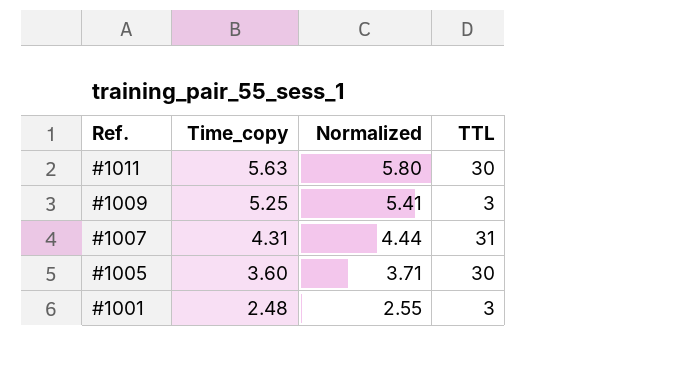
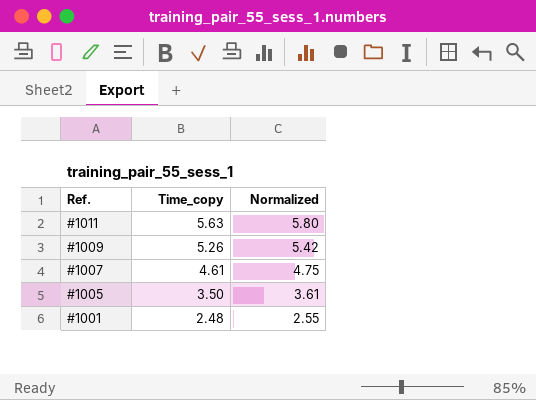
column TTL | position: 4 -> none
#1009 | Time_copy: 5.25 -> 5.26
#1009 | Normalized: 5.41 -> 5.42
#1007 | Time_copy: 4.31 -> 4.61
#1007 | Normalized: 4.44 -> 4.75
#1005 | Time_copy: 3.60 -> 3.50
#1005 | Normalized: 3.71 -> 3.61

